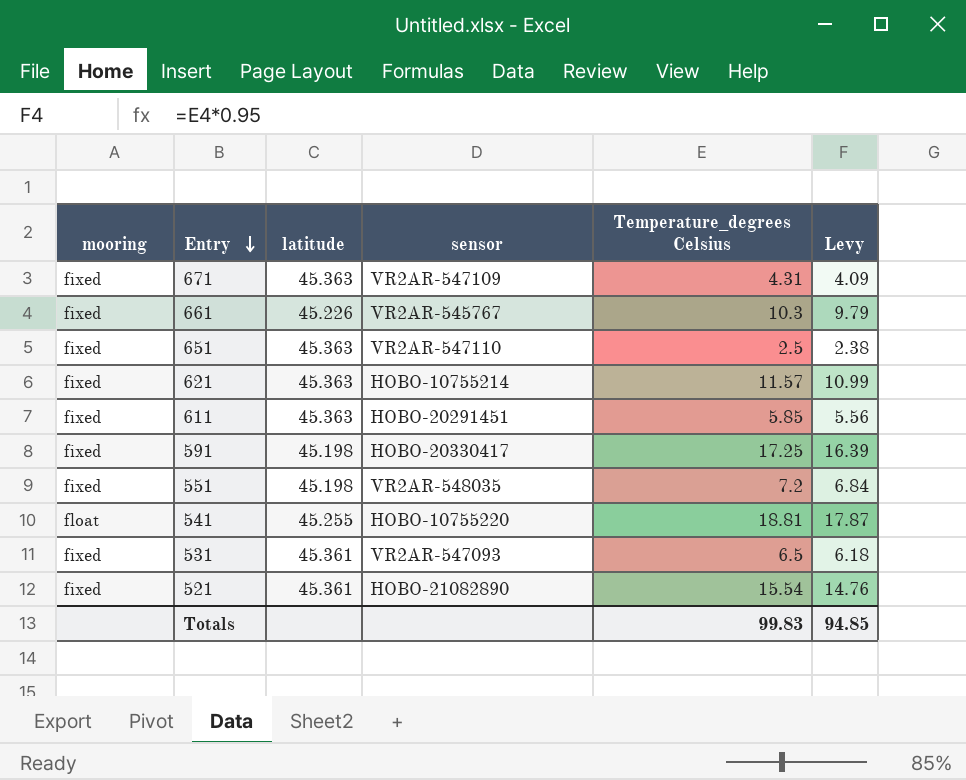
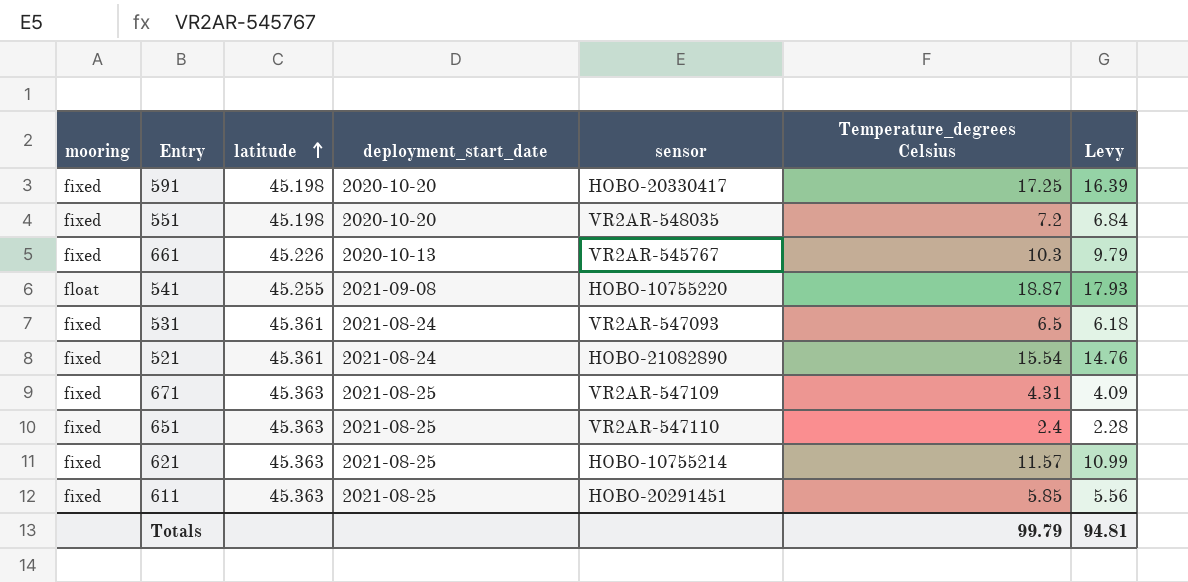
row order: Entry descending -> latitude ascending
column deployment_start_date | position: none -> 4
541 | Temperature_degrees Celsius: 18.81 -> 18.87
541 | Levy: 17.87 -> 17.93
651 | Temperature_degrees Celsius: 2.5 -> 2.4
651 | Levy: 2.38 -> 2.28
Totals | Temperature_degrees Celsius: 99.83 -> 99.79
Totals | Levy: 94.85 -> 94.81

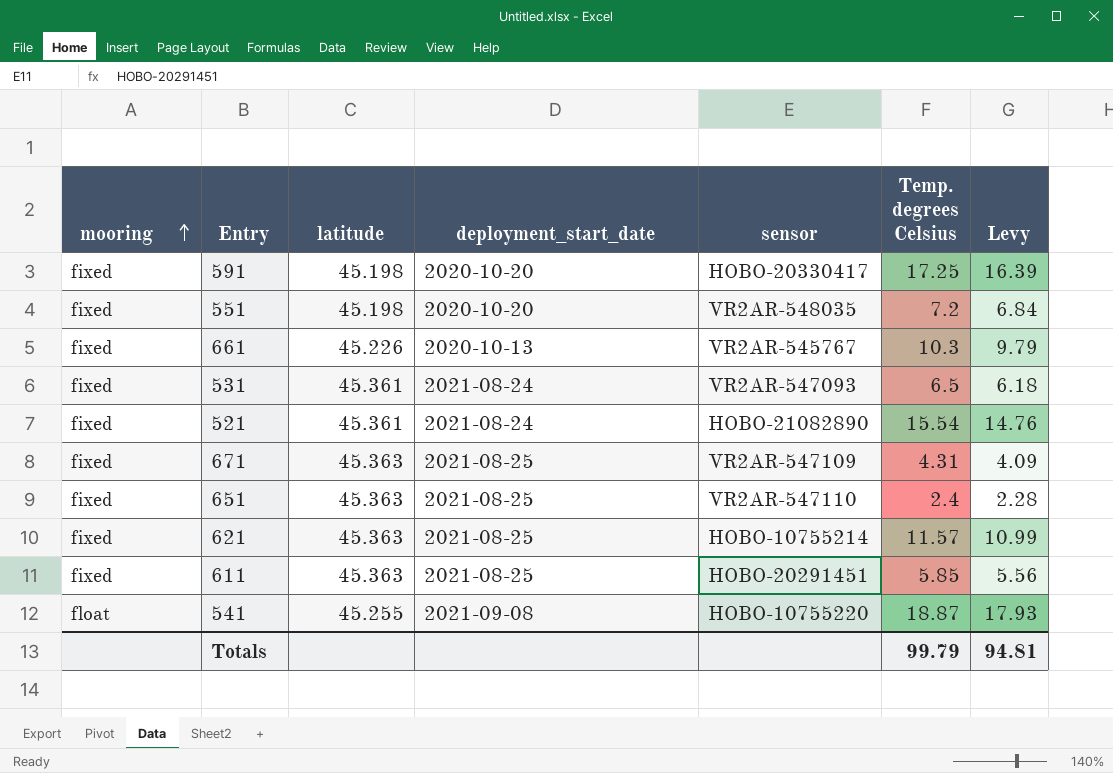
row order: latitude ascending -> mooring ascending
column name: Temperature_degrees Celsius -> Temp. degrees Celsius

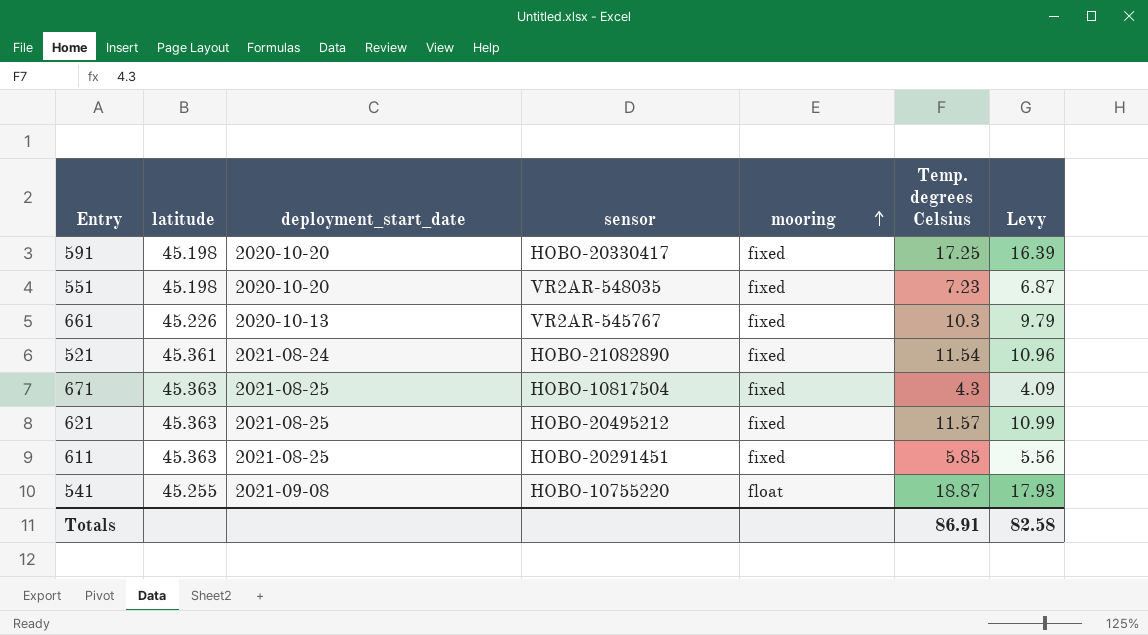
column mooring | position: 1 -> 5
row 531: fixed | 45.361 | 2021-08-24 | VR2AR-547093 | 6.5 | 6.18 -> none
row 651: fixed | 45.363 | 2021-08-25 | VR2AR-547110 | 2.4 | 2.28 -> none
551 | Temp. degrees Celsius: 7.2 -> 7.23
551 | Levy: 6.84 -> 6.87
521 | Temp. degrees Celsius: 15.54 -> 11.54
521 | Levy: 14.76 -> 10.96
671 | sensor: VR2AR-547109 -> HOBO-10817504
671 | Temp. degrees Celsius: 4.31 -> 4.3
621 | sensor: HOBO-10755214 -> HOBO-20495212
Totals | Temp. degrees Celsius: 99.79 -> 86.91
Totals | Levy: 94.81 -> 82.58

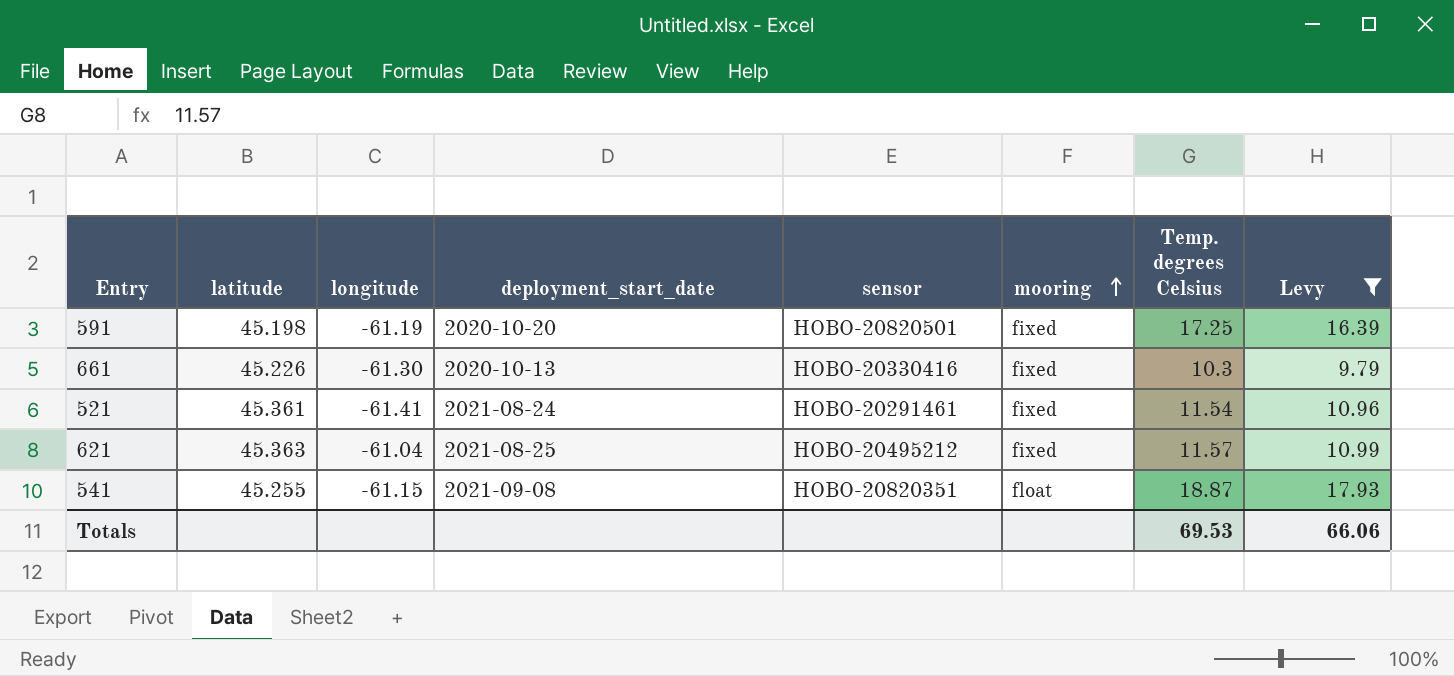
filter: none -> Levy >= 9.79
column longitude | position: none -> 3
591 | sensor: HOBO-20330417 -> HOBO-20820501
661 | sensor: VR2AR-545767 -> HOBO-20330416
521 | sensor: HOBO-21082890 -> HOBO-20291461
541 | sensor: HOBO-10755220 -> HOBO-20820351
Totals | Temp. degrees Celsius: 86.91 -> 69.53
Totals | Levy: 82.58 -> 66.06

